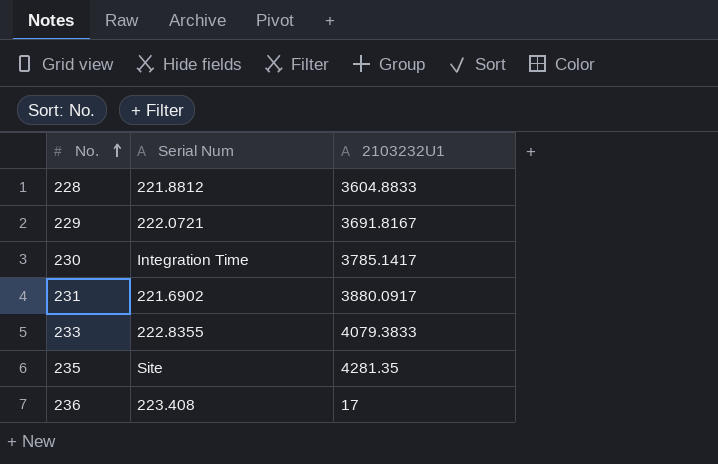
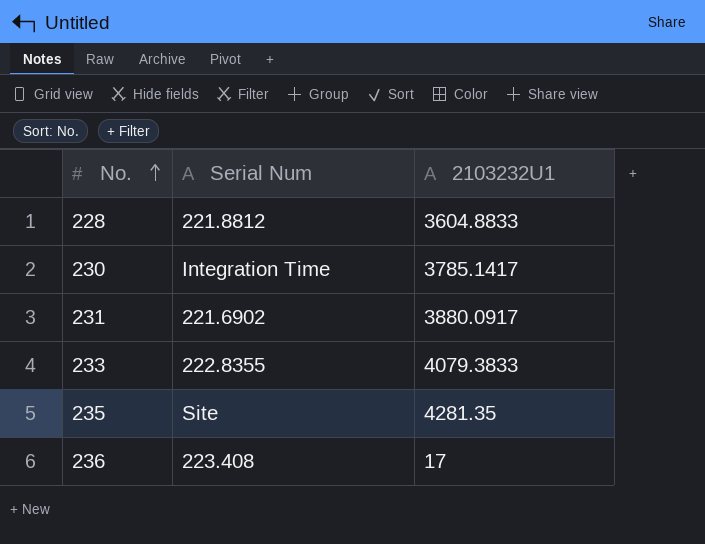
row 229: 222.0721 | 3691.8167 -> none

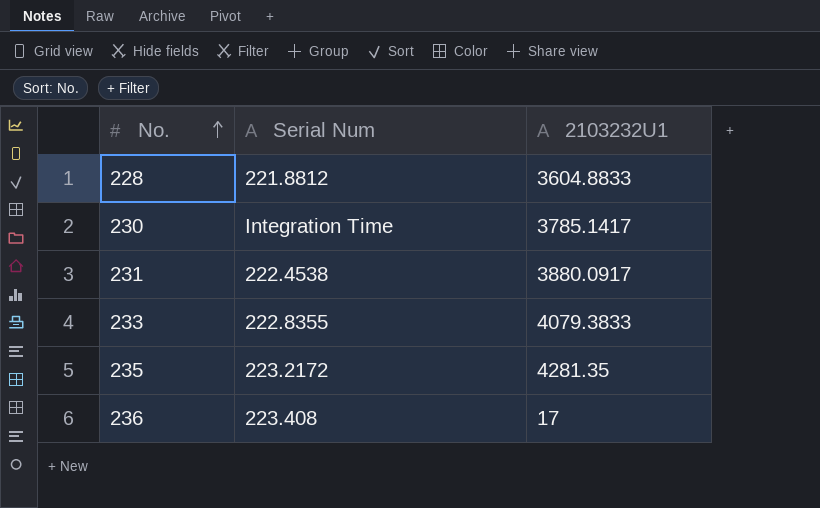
231 | Serial Num: 221.6902 -> 222.4538
235 | Serial Num: Site -> 223.2172

